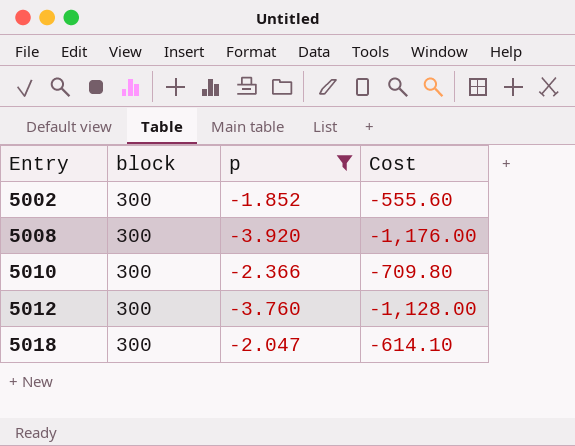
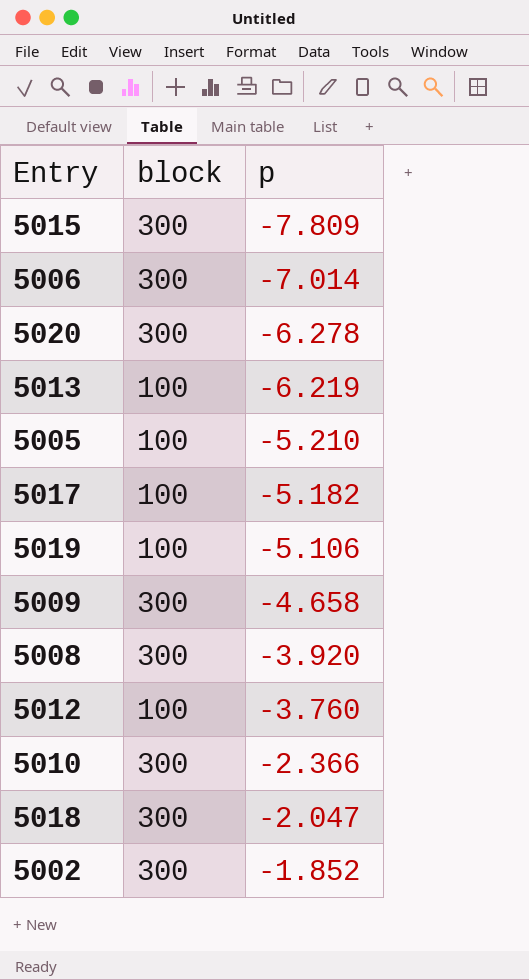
filter: p >= -3.920 -> none
row order: Entry ascending -> p ascending
column Cost | formula: [block] * [p] -> none
5012 | block: 300 -> 100

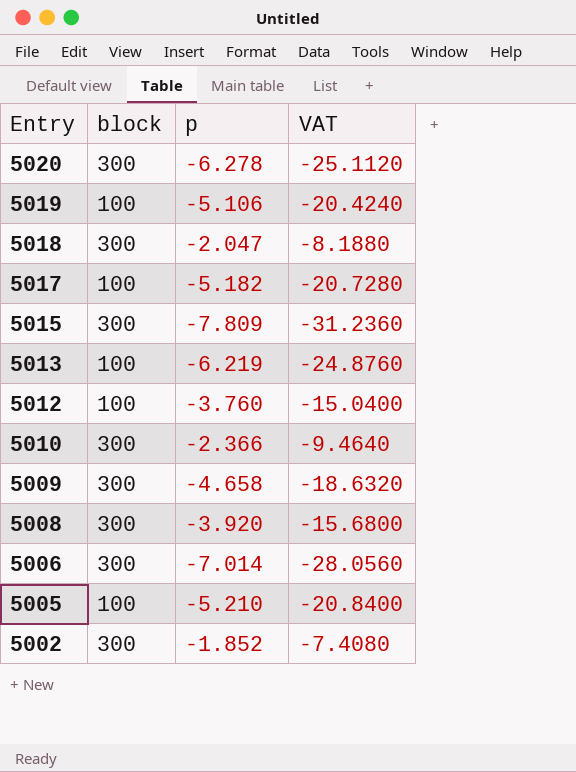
row order: p ascending -> Entry descending
column VAT | formula: none -> [p] * 4

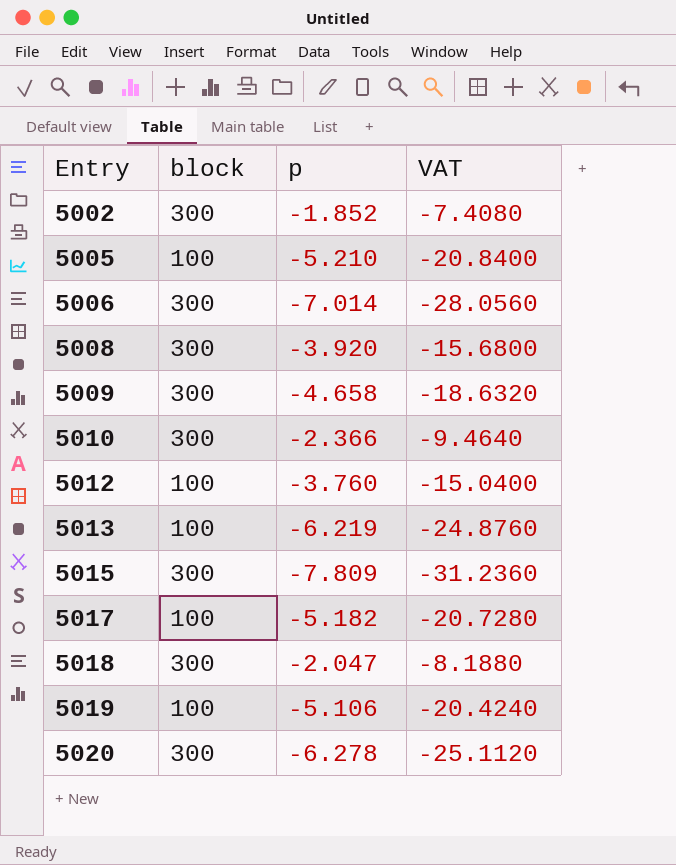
row order: Entry descending -> Entry ascending

